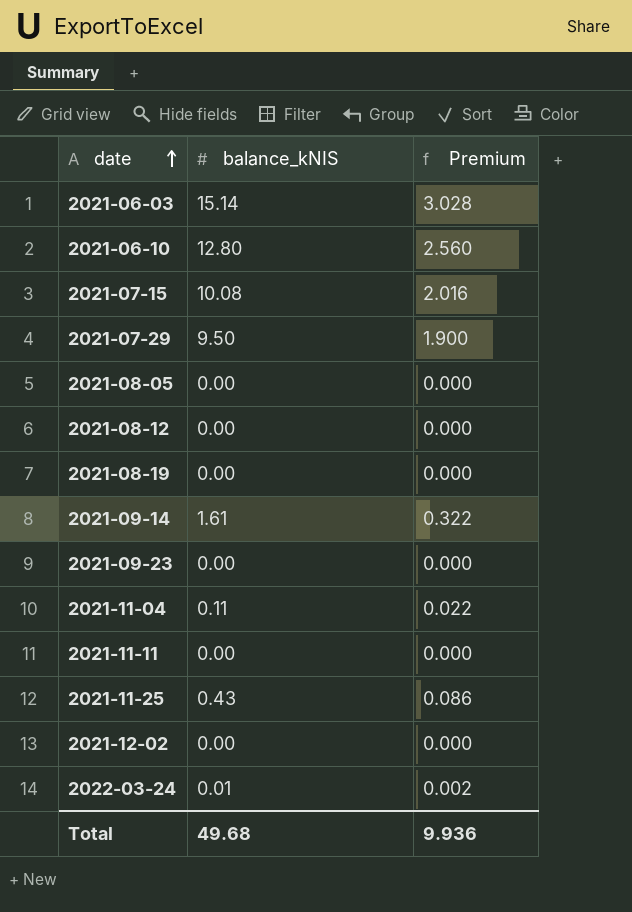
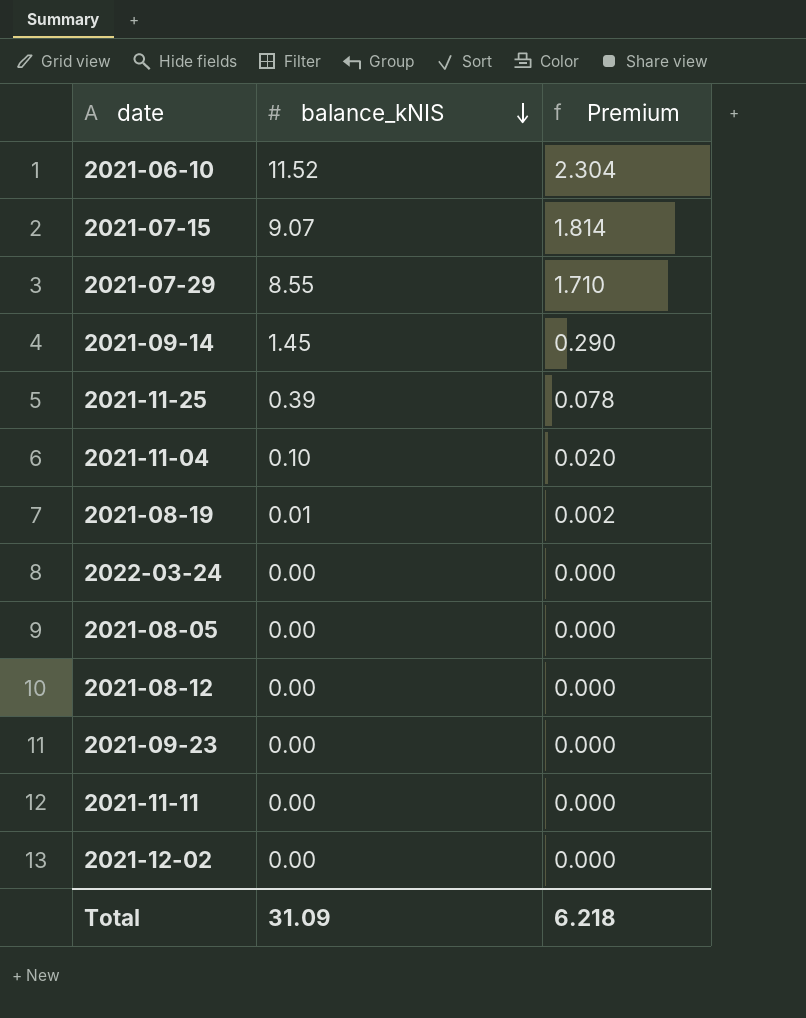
row order: date ascending -> balance_kNIS descending
row 2021-06-03: 15.14 | 3.028 -> none
2021-06-10 | balance_kNIS: 12.80 -> 11.52
2021-06-10 | Premium: 2.560 -> 2.304
2021-07-15 | balance_kNIS: 10.08 -> 9.07
2021-07-15 | Premium: 2.016 -> 1.814
2021-07-29 | balance_kNIS: 9.50 -> 8.55
2021-07-29 | Premium: 1.900 -> 1.710
2021-09-14 | balance_kNIS: 1.61 -> 1.45
2021-09-14 | Premium: 0.322 -> 0.290
2021-11-25 | balance_kNIS: 0.43 -> 0.39
2021-11-25 | Premium: 0.086 -> 0.078
2021-11-04 | balance_kNIS: 0.11 -> 0.10
2021-11-04 | Premium: 0.022 -> 0.020
2021-08-19 | balance_kNIS: 0.00 -> 0.01
2021-08-19 | Premium: 0.000 -> 0.002
2022-03-24 | balance_kNIS: 0.01 -> 0.00
2022-03-24 | Premium: 0.002 -> 0.000
Total | balance_kNIS: 49.68 -> 31.09
Total | Premium: 9.936 -> 6.218

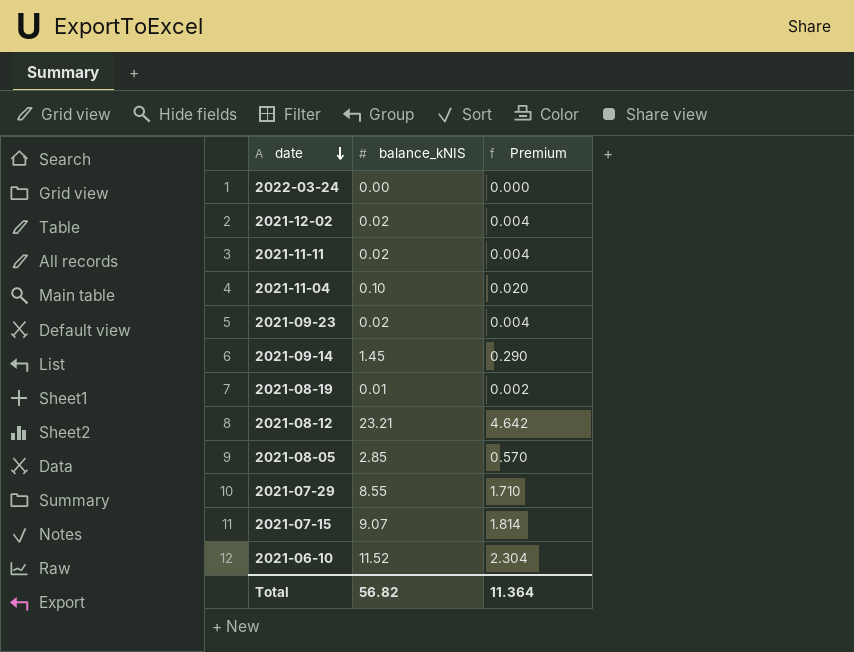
row order: balance_kNIS descending -> date descending
row 2021-11-25: 0.39 | 0.078 -> none
2021-12-02 | balance_kNIS: 0.00 -> 0.02
2021-12-02 | Premium: 0.000 -> 0.004
2021-11-11 | balance_kNIS: 0.00 -> 0.02
2021-11-11 | Premium: 0.000 -> 0.004
2021-09-23 | balance_kNIS: 0.00 -> 0.02
2021-09-23 | Premium: 0.000 -> 0.004
2021-08-12 | balance_kNIS: 0.00 -> 23.21
2021-08-12 | Premium: 0.000 -> 4.642
2021-08-05 | balance_kNIS: 0.00 -> 2.85
2021-08-05 | Premium: 0.000 -> 0.570
Total | balance_kNIS: 31.09 -> 56.82
Total | Premium: 6.218 -> 11.364

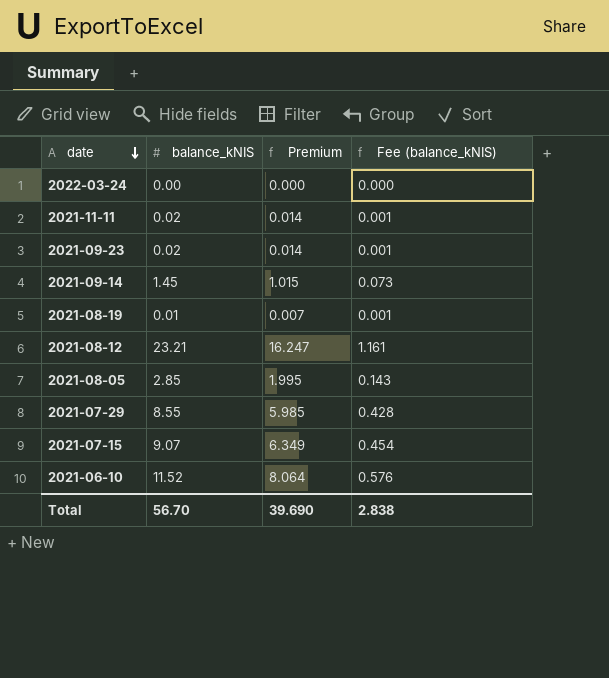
column Premium | formula: [balance_kNIS] * 0.2 -> [balance_kNIS] * 0.7
column Fee (balance_kNIS) | formula: none -> [balance_kNIS] * 0.05
row 2021-12-02: 0.02 | 0.004 -> none
row 2021-11-04: 0.10 | 0.020 -> none
Total | balance_kNIS: 56.82 -> 56.70
Total | Premium: 11.364 -> 39.690

